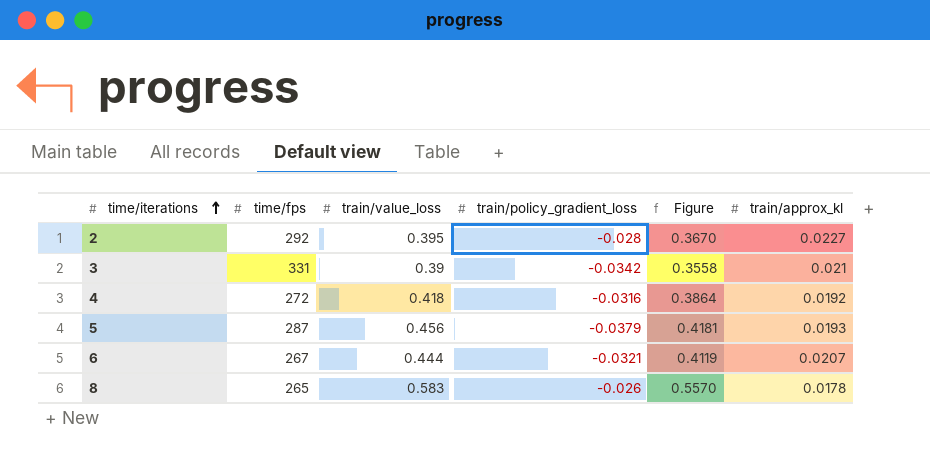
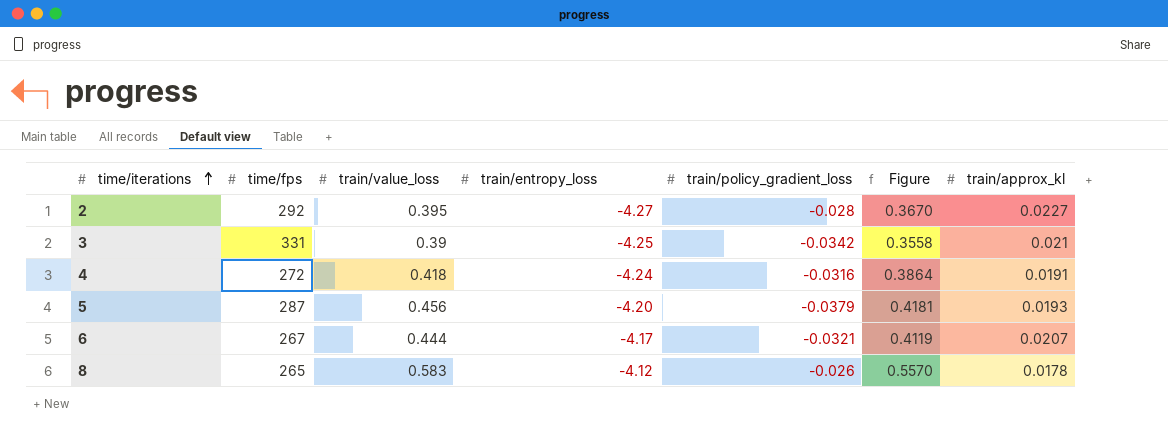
column train/entropy_loss | position: none -> 4
4 | train/approx_kl: 0.0192 -> 0.0191

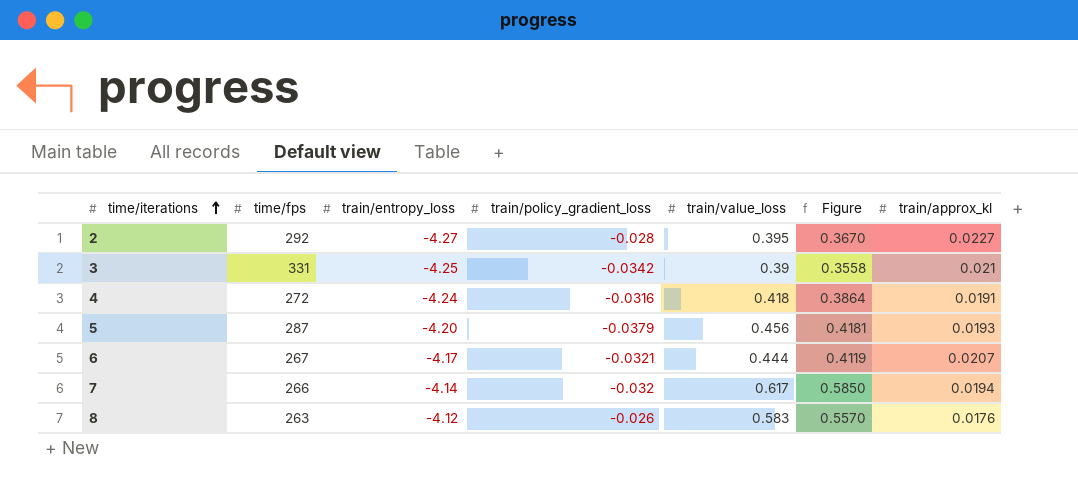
column train/value_loss | position: 3 -> 5
row 7: none -> 266 | -4.14 | -0.032 | 0.617 | 0.5850 | 0.0194
8 | time/fps: 265 -> 263
8 | train/approx_kl: 0.0178 -> 0.0176

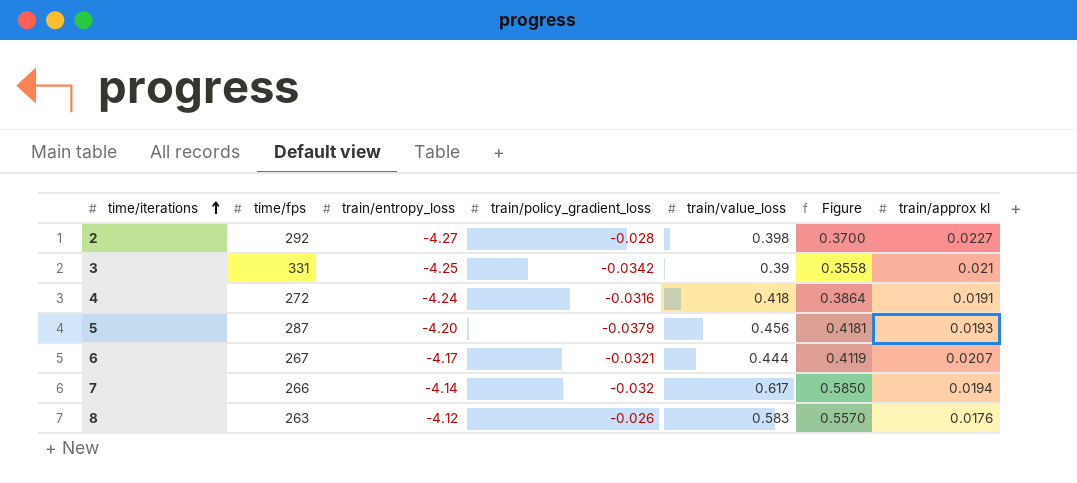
column name: train/approx_kl -> train/approx kl
2 | train/value_loss: 0.395 -> 0.398
2 | Figure: 0.3670 -> 0.3700

